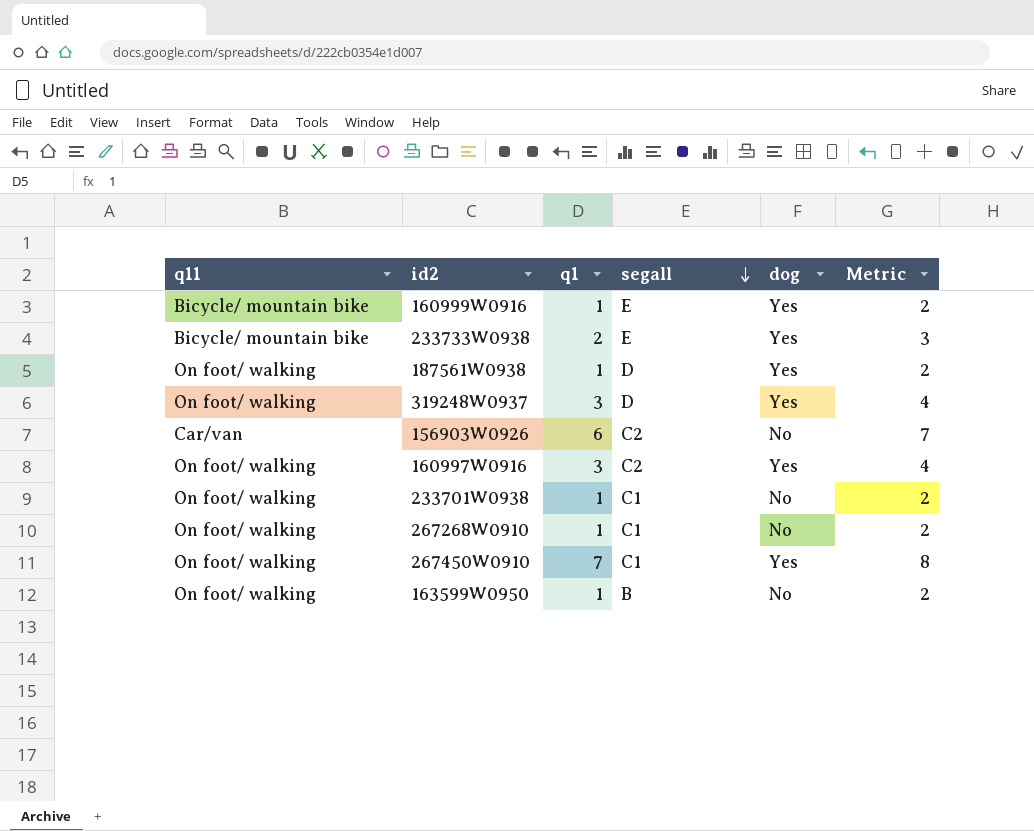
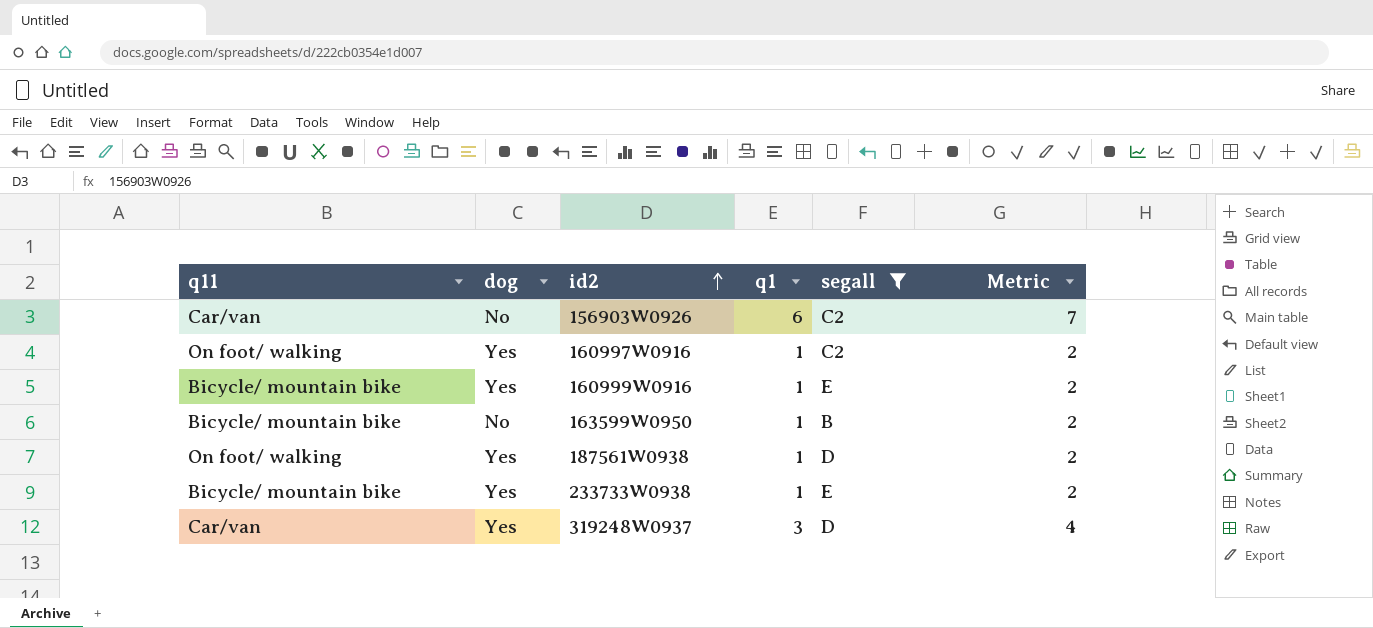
filter: none -> segall != C1
row order: segall descending -> id2 ascending
column dog | position: 5 -> 2
160997W0916 | q1: 3 -> 1
160997W0916 | Metric: 4 -> 2
163599W0950 | q11: On foot/ walking -> Bicycle/ mountain bike
233733W0938 | q1: 2 -> 1
233733W0938 | Metric: 3 -> 2
319248W0937 | q11: On foot/ walking -> Car/van

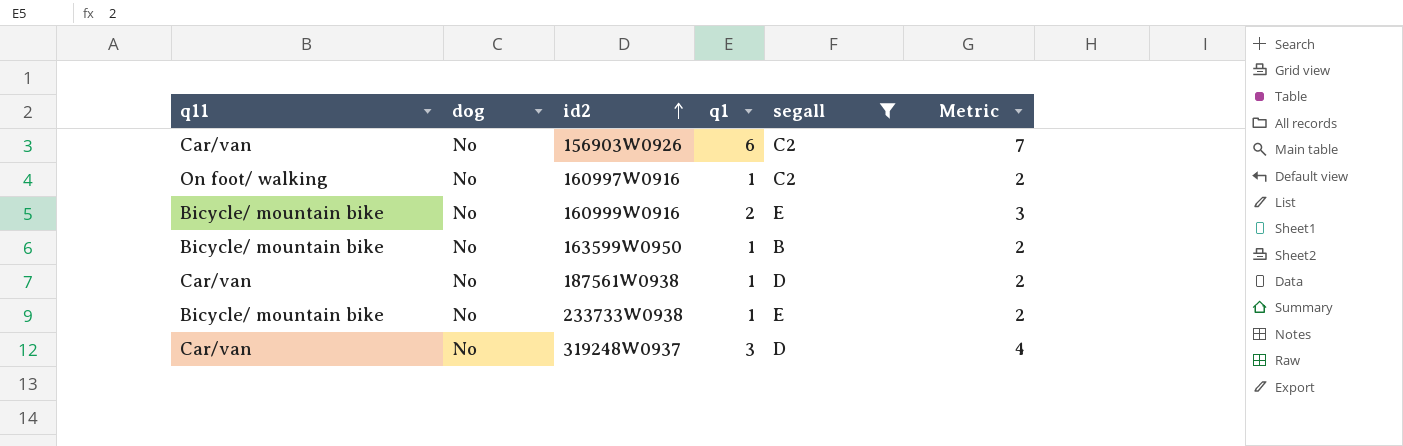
160997W0916 | dog: Yes -> No
160999W0916 | dog: Yes -> No
160999W0916 | q1: 1 -> 2
160999W0916 | Metric: 2 -> 3
187561W0938 | q11: On foot/ walking -> Car/van
187561W0938 | dog: Yes -> No
233733W0938 | dog: Yes -> No
319248W0937 | dog: Yes -> No

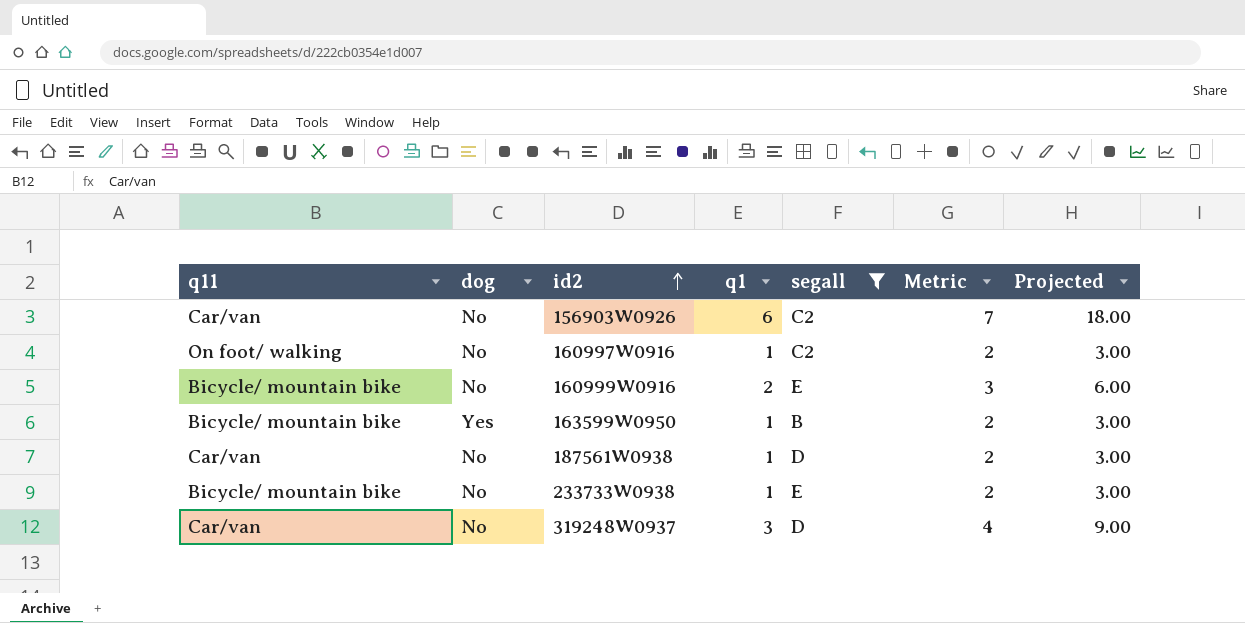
column Projected | formula: none -> [q1] * 3
163599W0950 | dog: No -> Yes

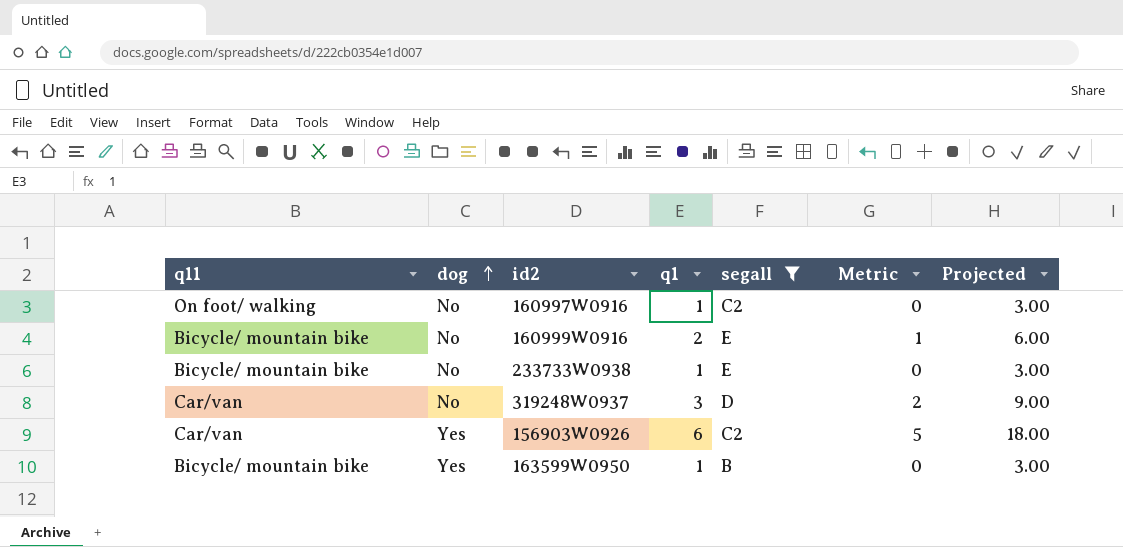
row order: id2 ascending -> dog ascending
column Metric | formula: [q1] + 1 -> [q1] - 1
row 187561W0938: Car/van | No | 1 | D | 2 | 3.00 -> none
156903W0926 | dog: No -> Yes

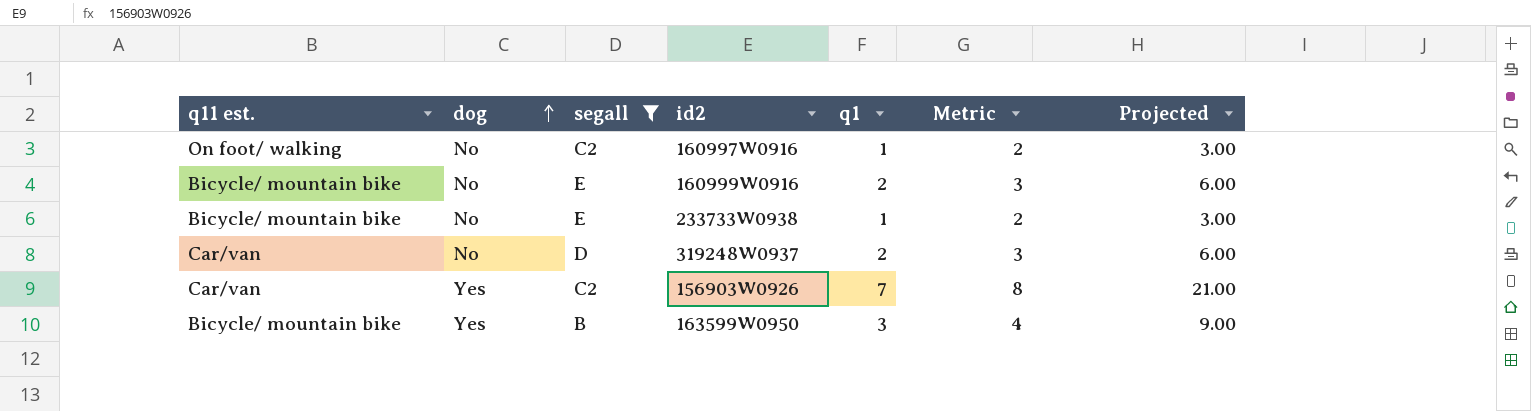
column name: q11 -> q11 est.
column segall | position: 5 -> 3
column Metric | formula: [q1] - 1 -> [q1] + 1
319248W0937 | q1: 3 -> 2
319248W0937 | Projected: 9.00 -> 6.00
156903W0926 | q1: 6 -> 7
156903W0926 | Projected: 18.00 -> 21.00
163599W0950 | q1: 1 -> 3
163599W0950 | Projected: 3.00 -> 9.00

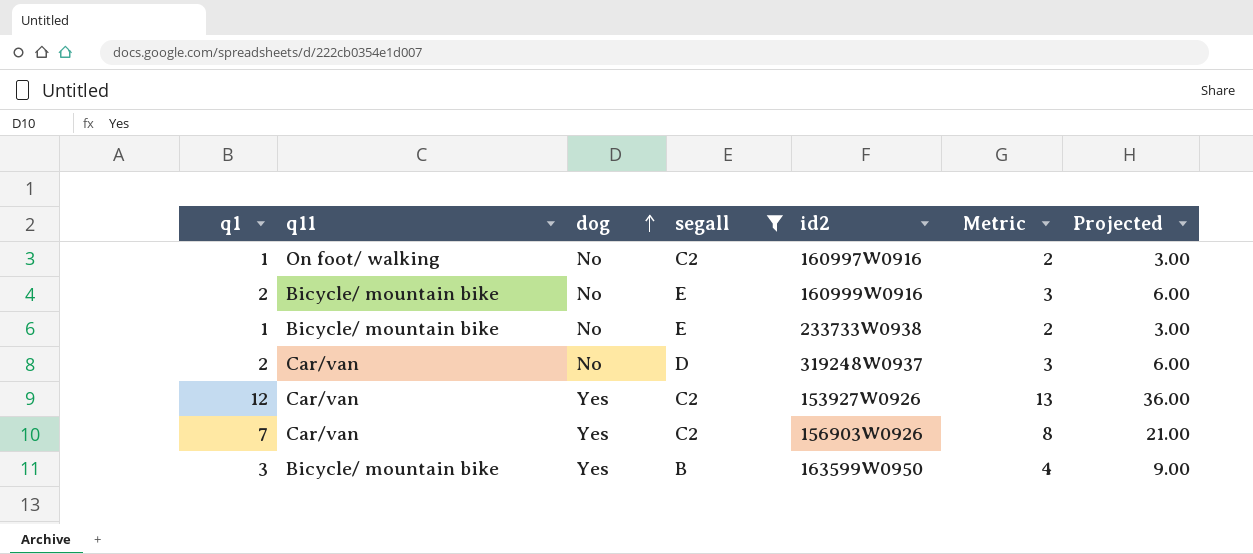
column q1 | position: 5 -> 1
column name: q11 est. -> q11
row 153927W0926: none -> 12 | Car/van | Yes | C2 | 13 | 36.00

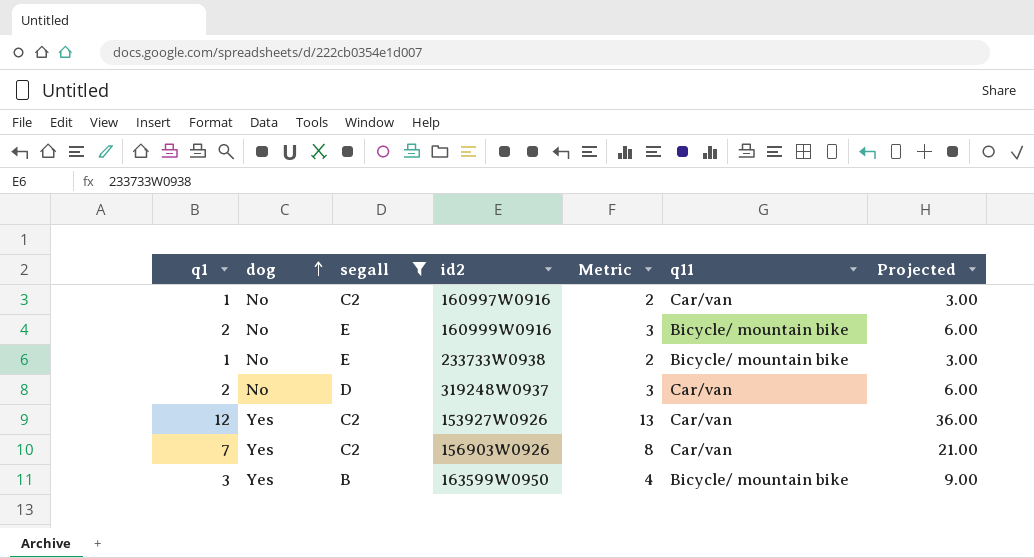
column q11 | position: 2 -> 6
160997W0916 | q11: On foot/ walking -> Car/van

